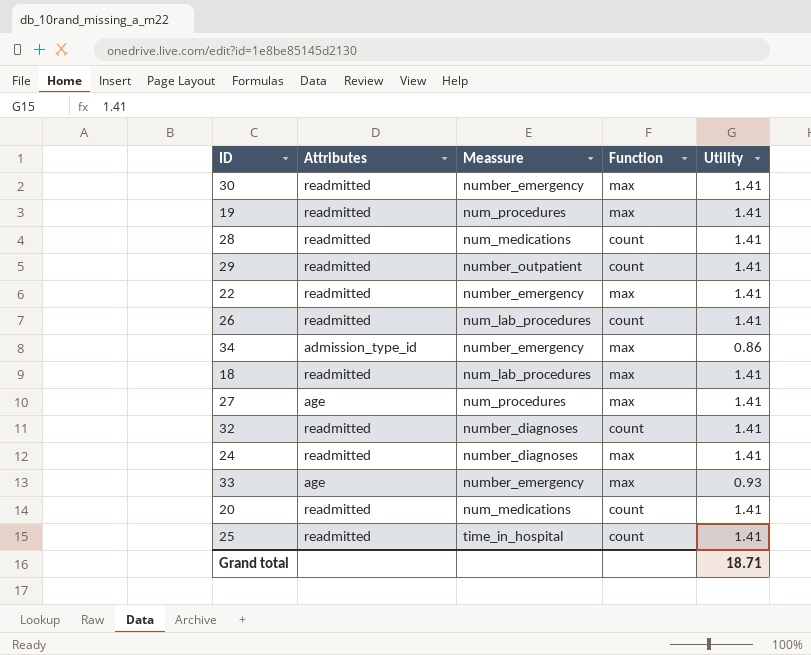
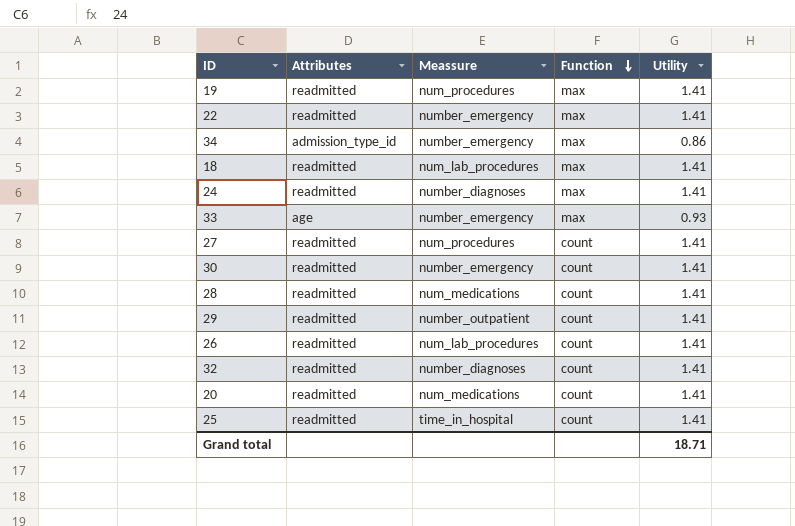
row order: none -> Function descending
27 | Attributes: age -> readmitted
27 | Function: max -> count
30 | Function: max -> count

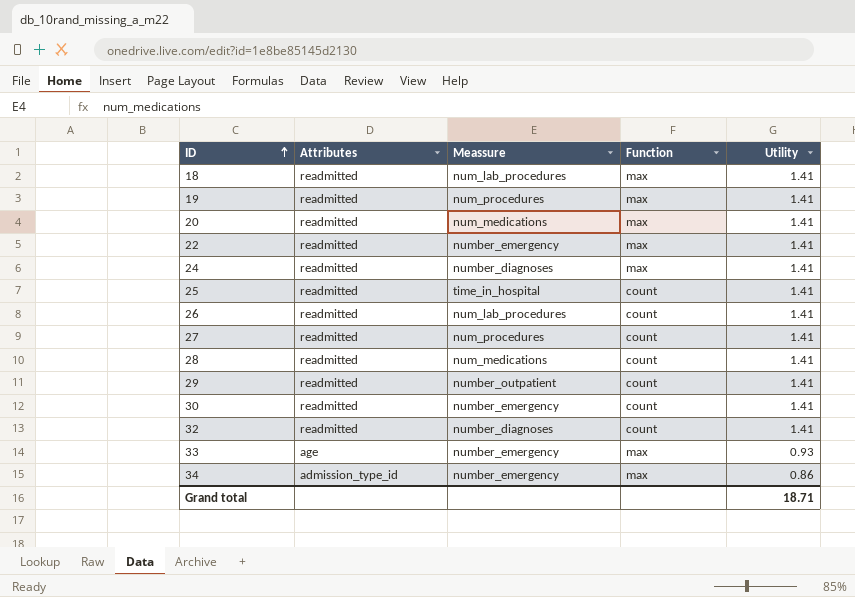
row order: Function descending -> ID ascending
20 | Function: count -> max

